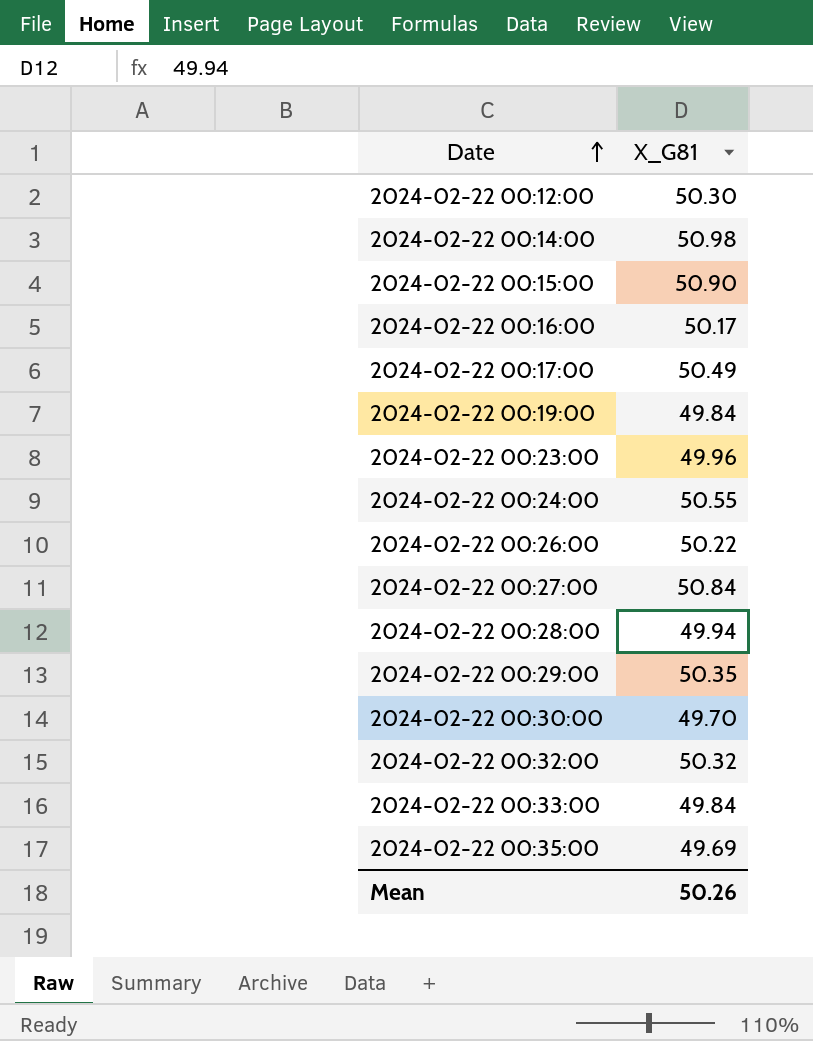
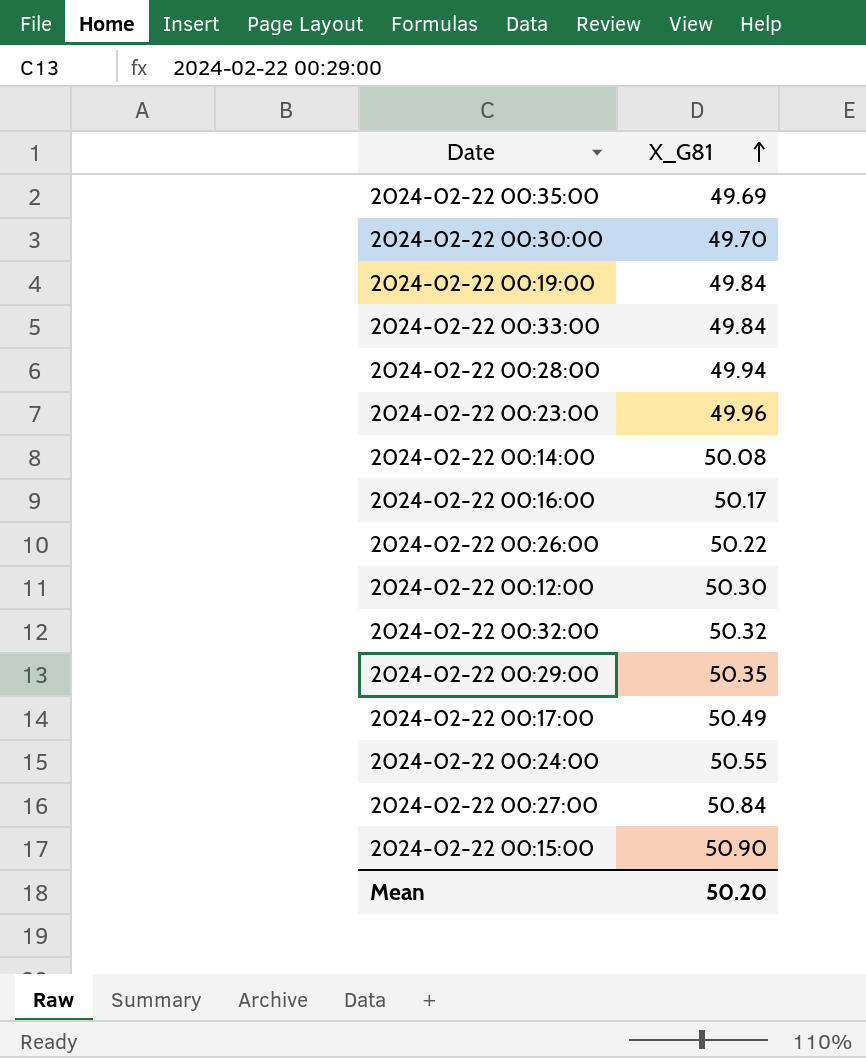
row order: Date ascending -> X_G81 ascending
2024-02-22 00:14:00 | X_G81: 50.98 -> 50.08
Mean | X_G81: 50.26 -> 50.20

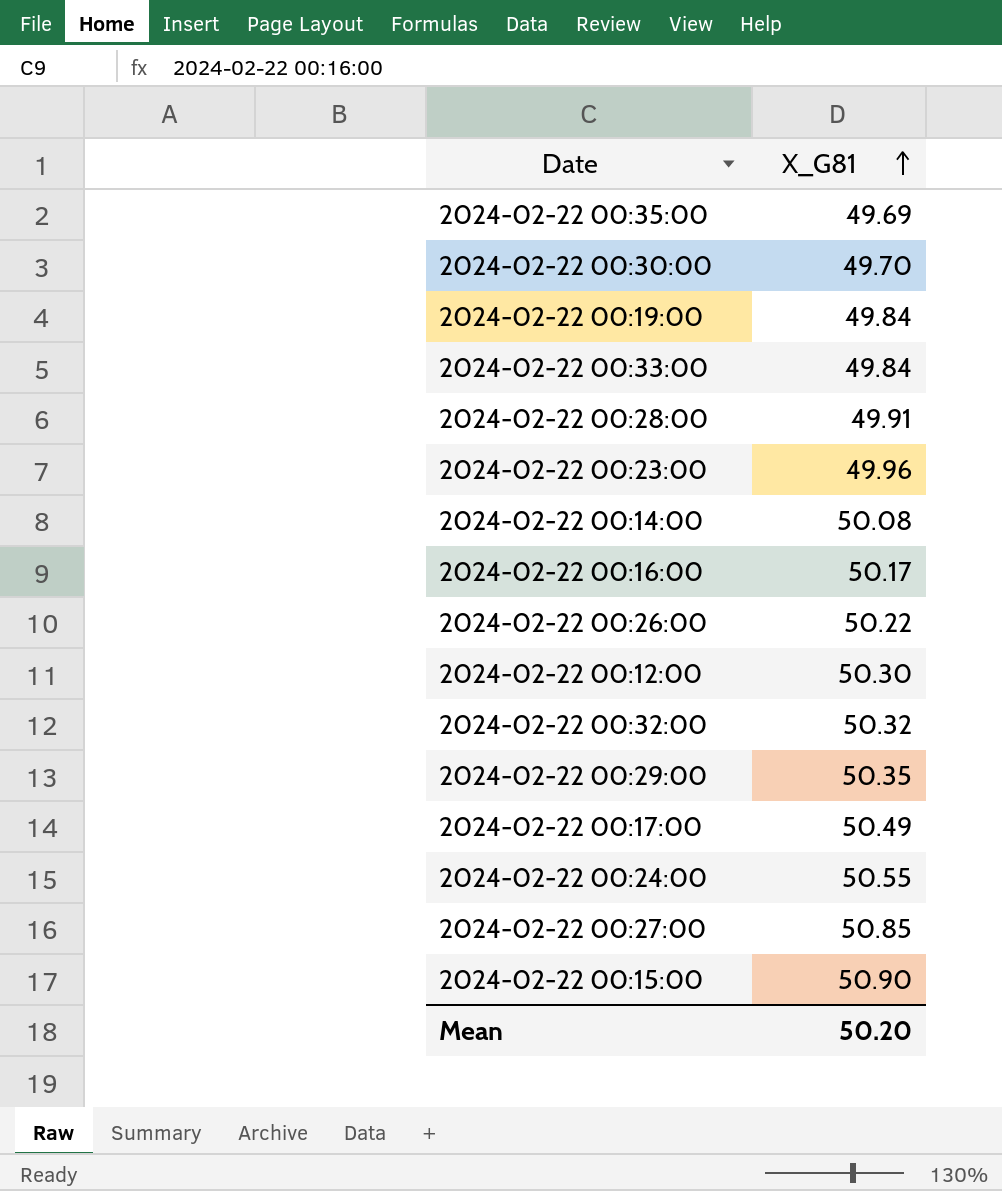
2024-02-22 00:28:00 | X_G81: 49.94 -> 49.91
2024-02-22 00:27:00 | X_G81: 50.84 -> 50.85

